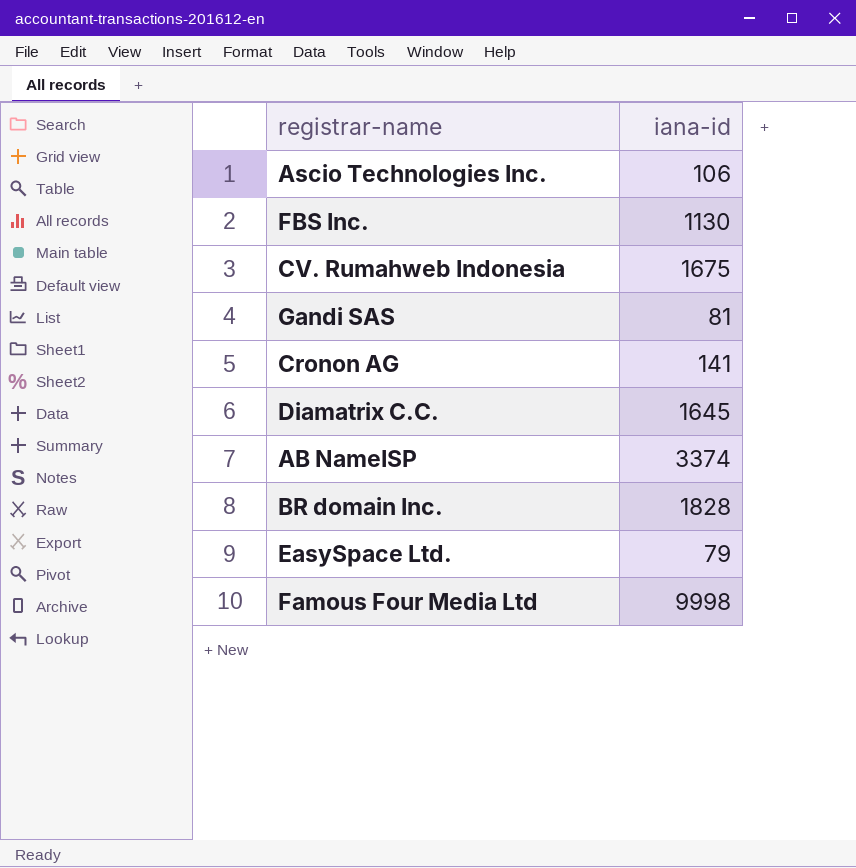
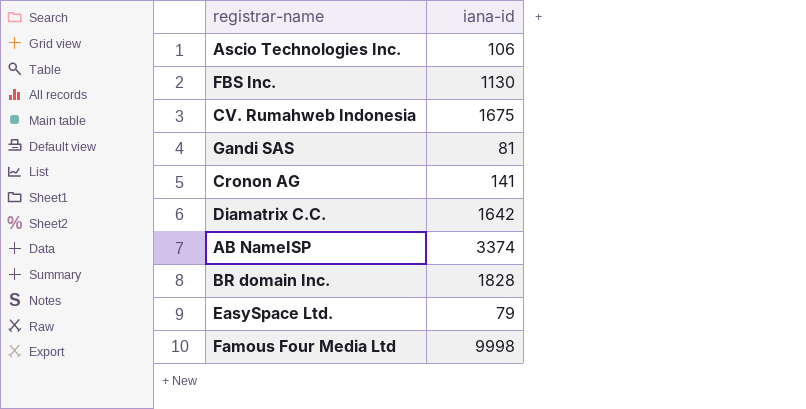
Diamatrix C.C. | iana-id: 1645 -> 1642

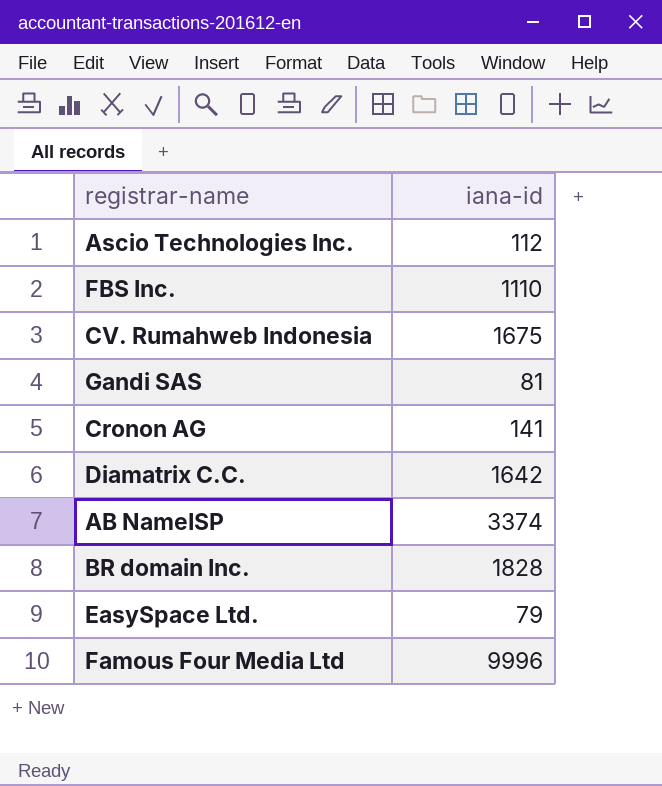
Ascio Technologies Inc. | iana-id: 106 -> 112
FBS Inc. | iana-id: 1130 -> 1110
Famous Four Media Ltd | iana-id: 9998 -> 9996

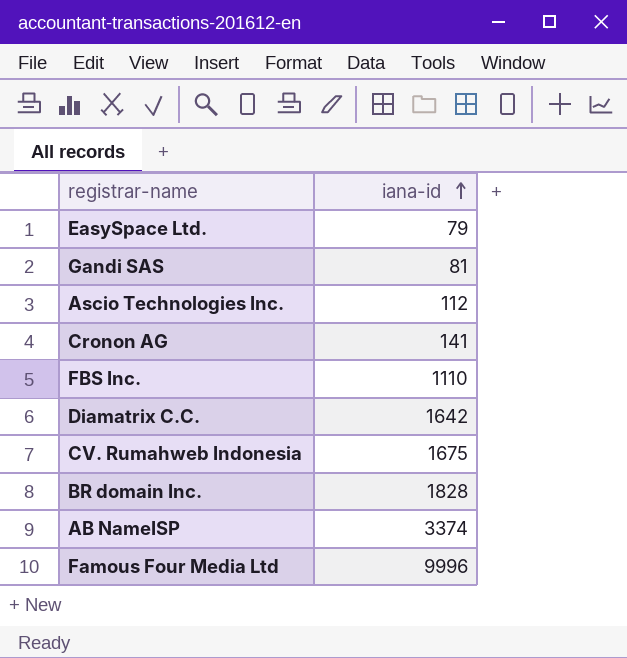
row order: none -> iana-id ascending

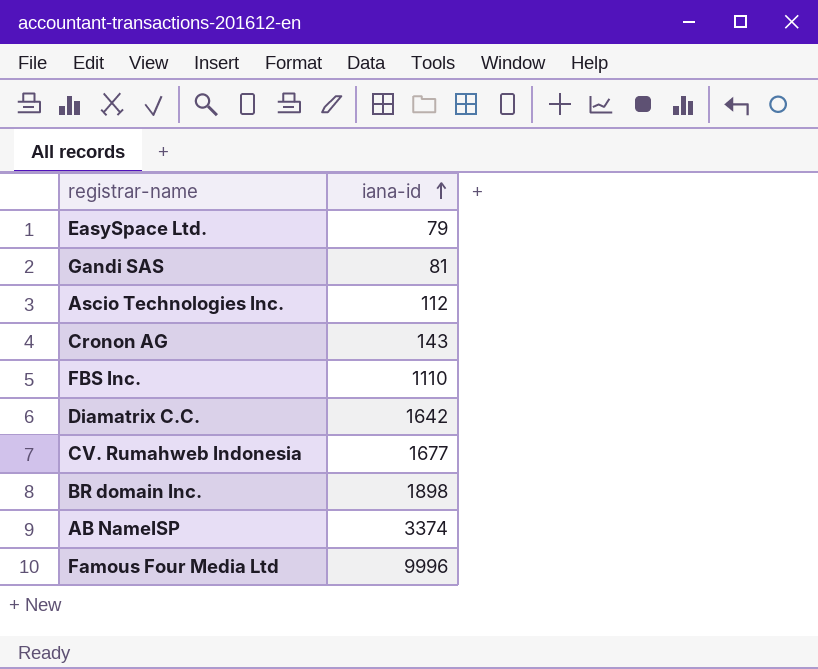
Cronon AG | iana-id: 141 -> 143
CV. Rumahweb Indonesia | iana-id: 1675 -> 1677
BR domain Inc. | iana-id: 1828 -> 1898

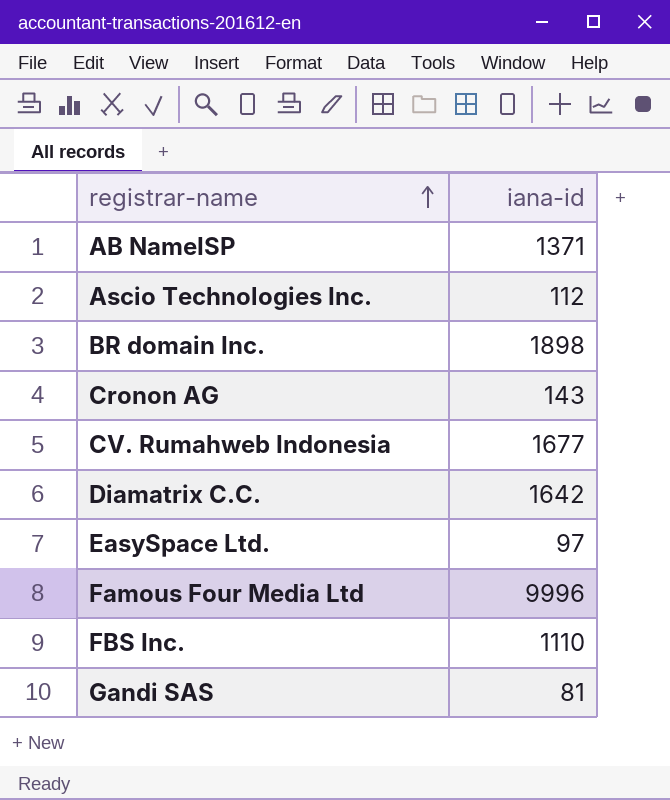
row order: iana-id ascending -> registrar-name ascending
AB NameISP | iana-id: 3374 -> 1371
EasySpace Ltd. | iana-id: 79 -> 97

